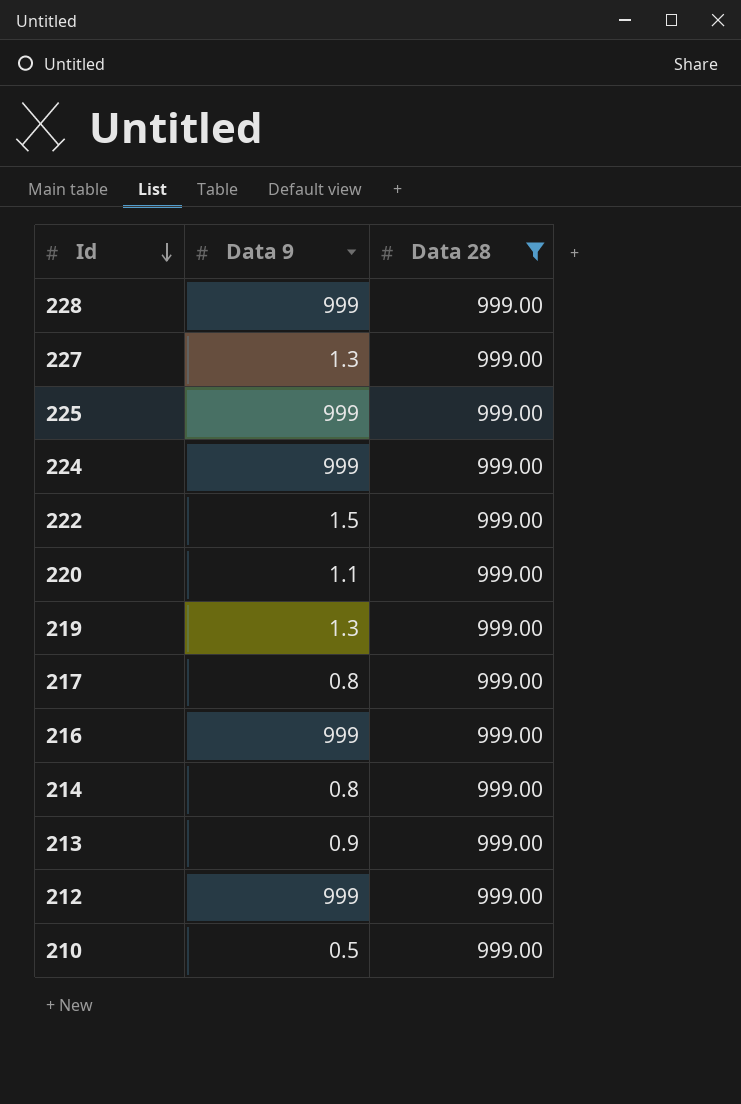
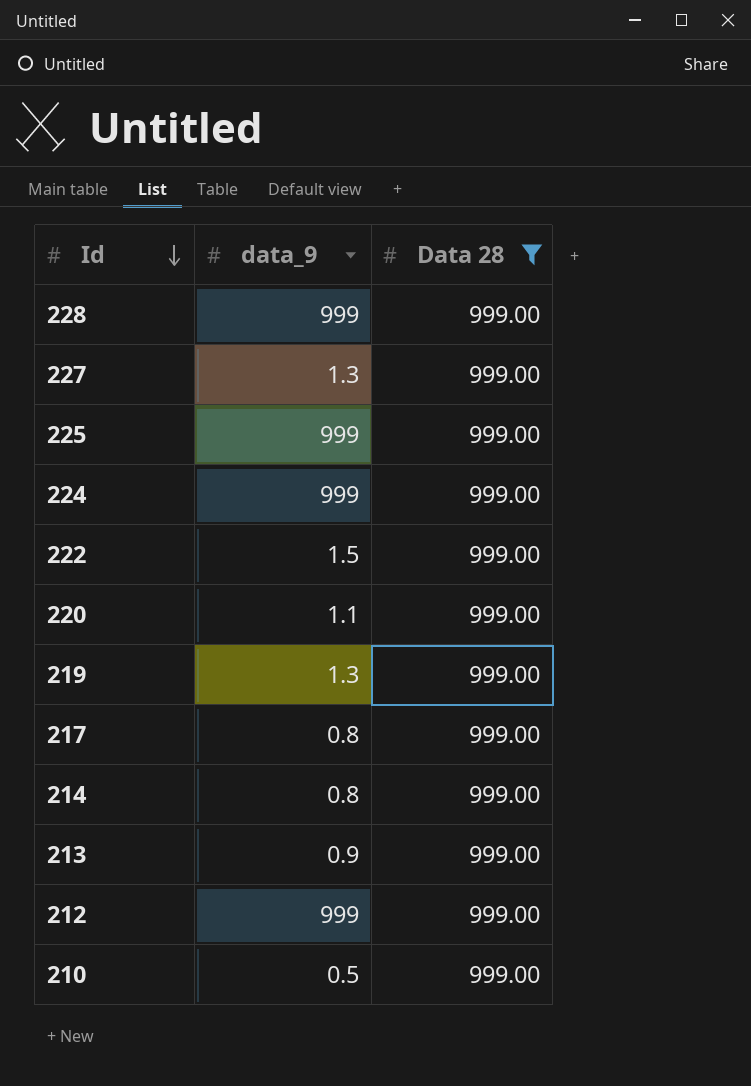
column name: Data 9 -> data_9
row 216: 999 | 999.00 -> none

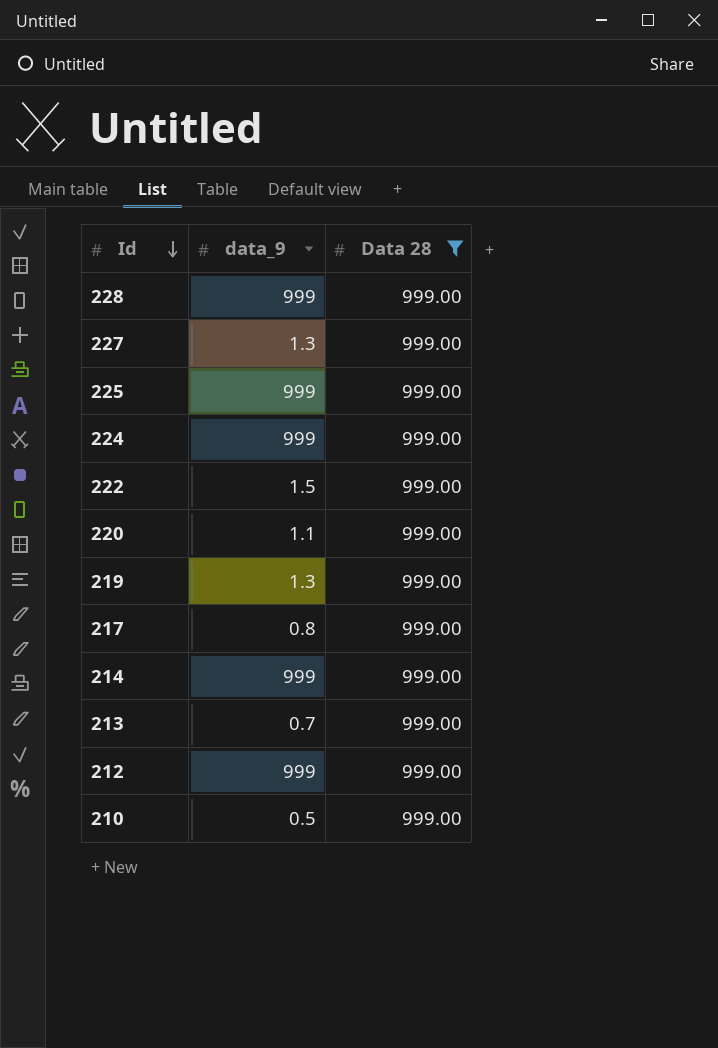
214 | data_9: 0.8 -> 999
213 | data_9: 0.9 -> 0.7

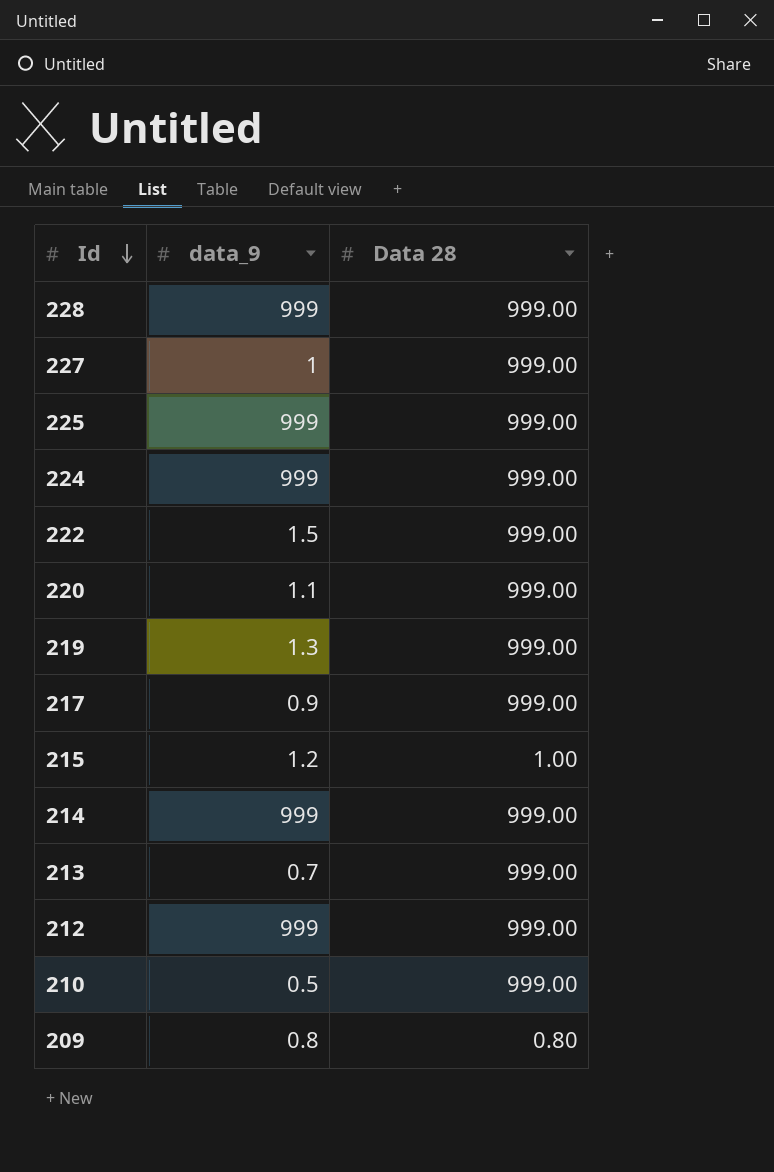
filter: Data 28 = 999.00 -> none
227 | data_9: 1.3 -> 1
217 | data_9: 0.8 -> 0.9

